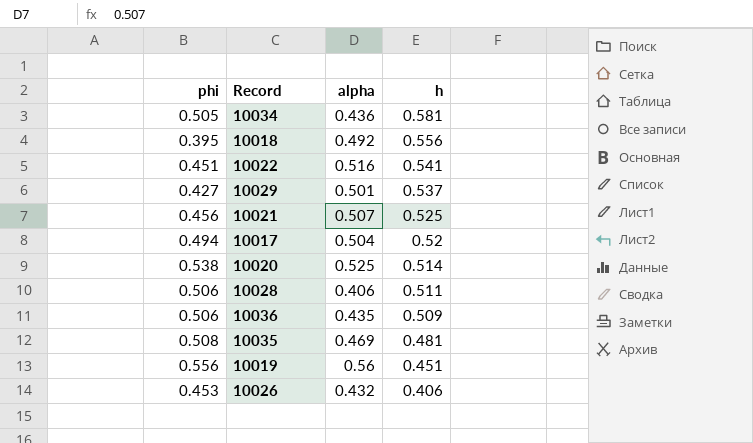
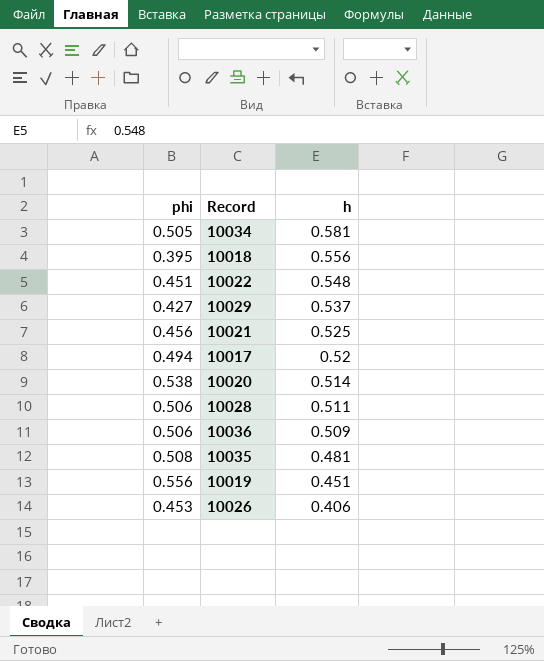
column alpha | position: 3 -> none
10022 | h: 0.541 -> 0.548

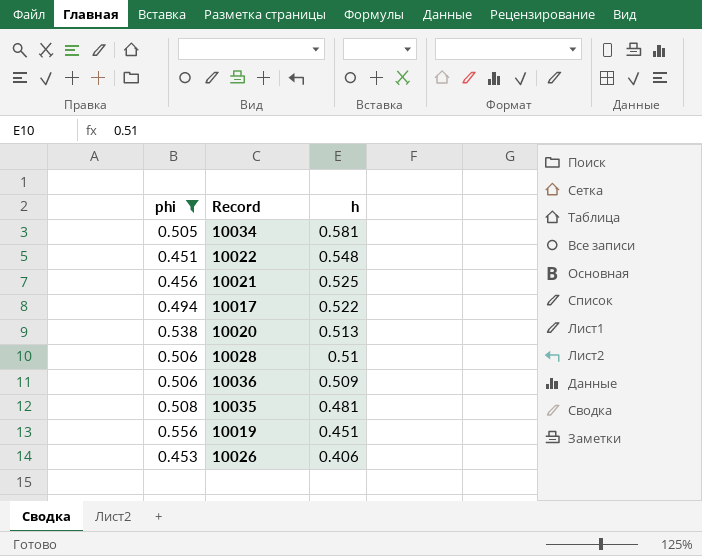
filter: none -> phi >= 0.451
10017 | h: 0.52 -> 0.522
10020 | h: 0.514 -> 0.513
10028 | h: 0.511 -> 0.51

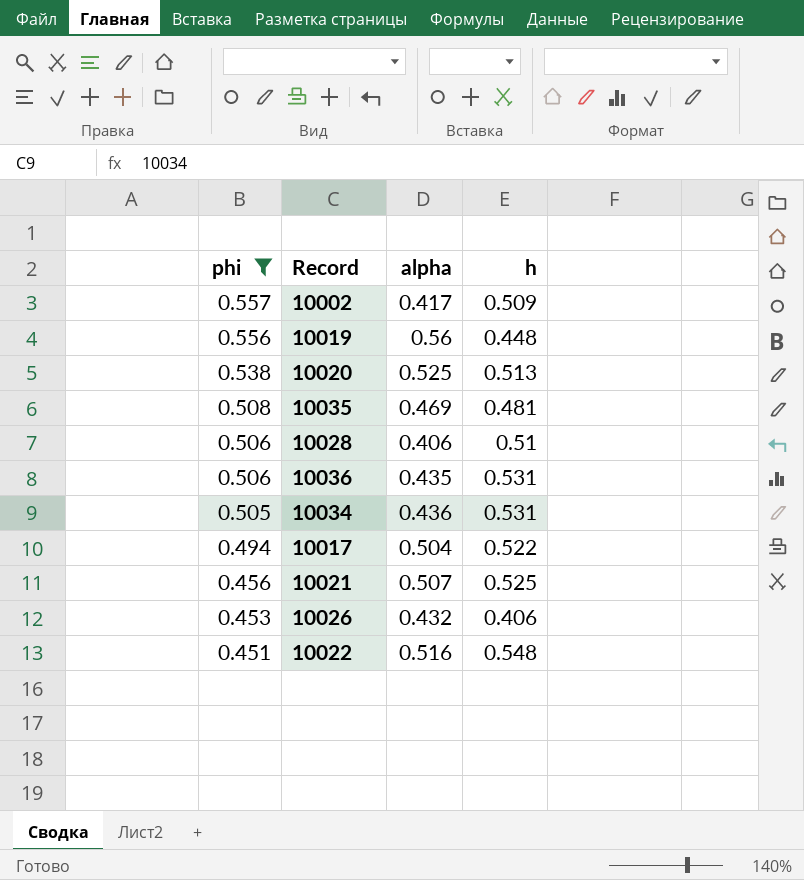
row order: h descending -> phi descending
column alpha | position: none -> 3
row 10002: none -> 0.557 | 0.417 | 0.509
10019 | h: 0.451 -> 0.448
10036 | h: 0.509 -> 0.531
10034 | h: 0.581 -> 0.531

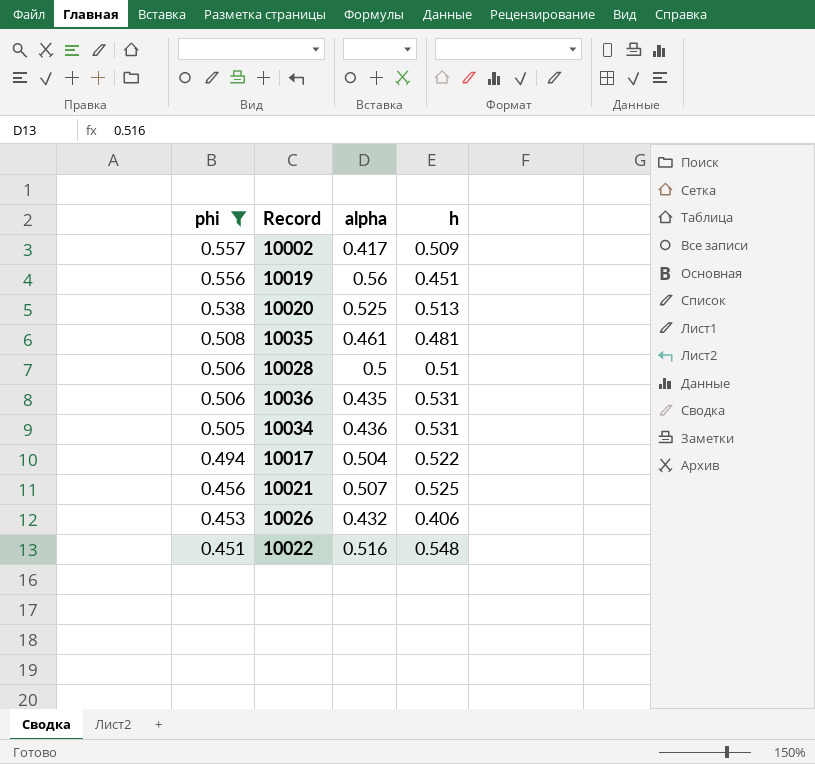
10019 | h: 0.448 -> 0.451
10035 | alpha: 0.469 -> 0.461
10028 | alpha: 0.406 -> 0.5

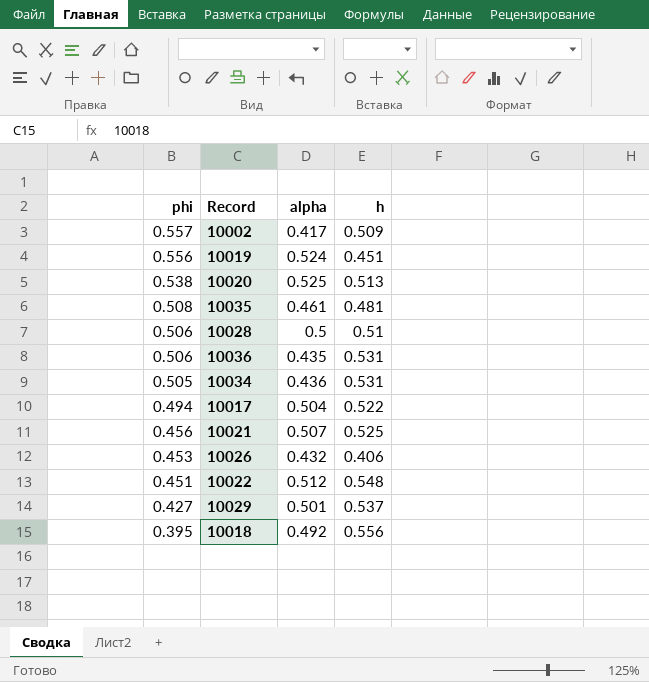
filter: phi >= 0.451 -> none
10019 | alpha: 0.56 -> 0.524
10022 | alpha: 0.516 -> 0.512

